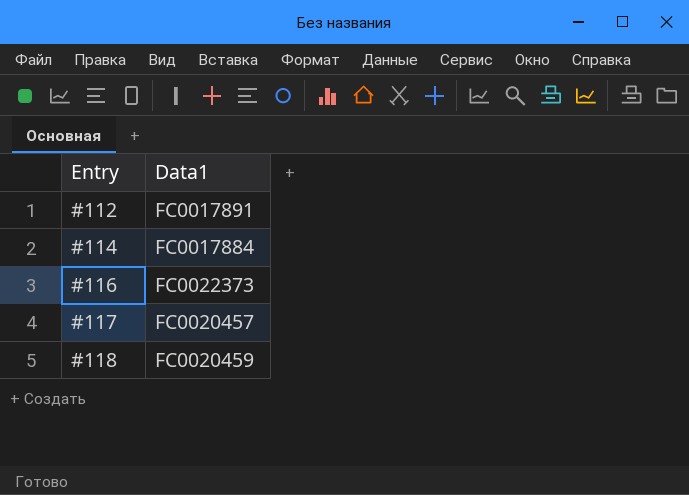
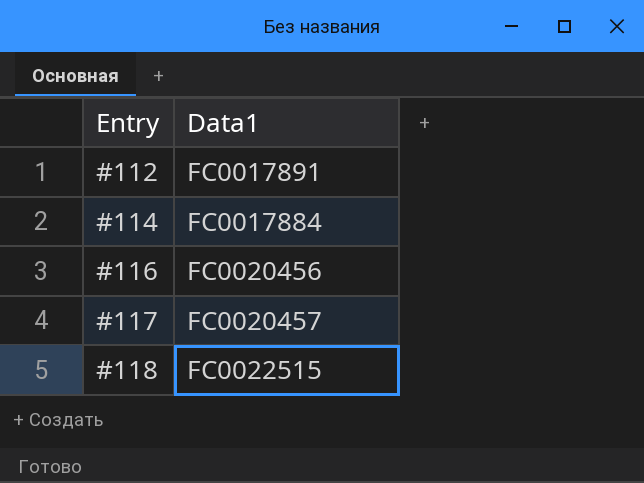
#116 | Data1: FC0022373 -> FC0020456
#118 | Data1: FC0020459 -> FC0022515

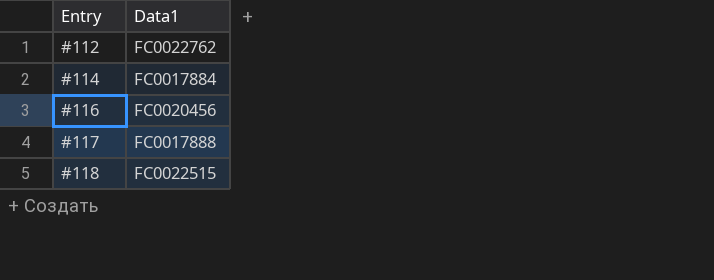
#112 | Data1: FC0017891 -> FC0022762
#117 | Data1: FC0020457 -> FC0017888

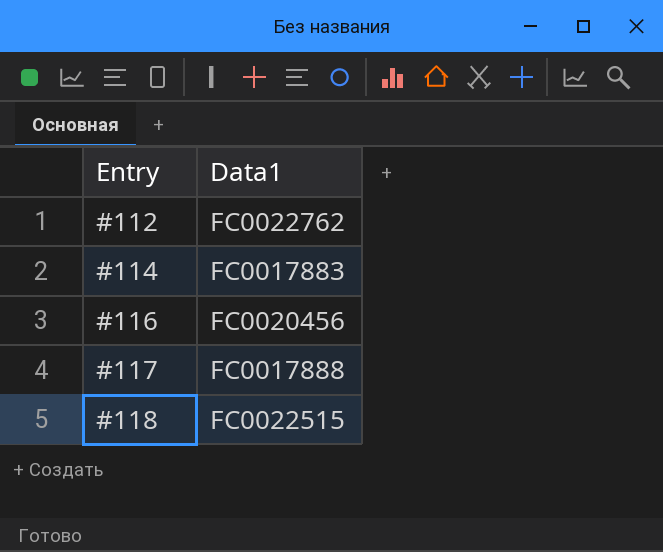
#114 | Data1: FC0017884 -> FC0017883

